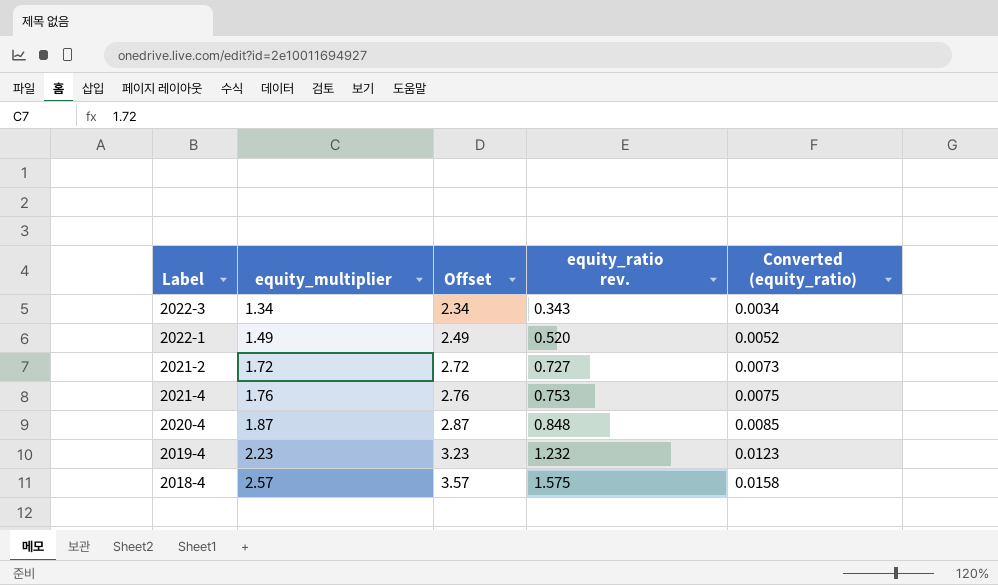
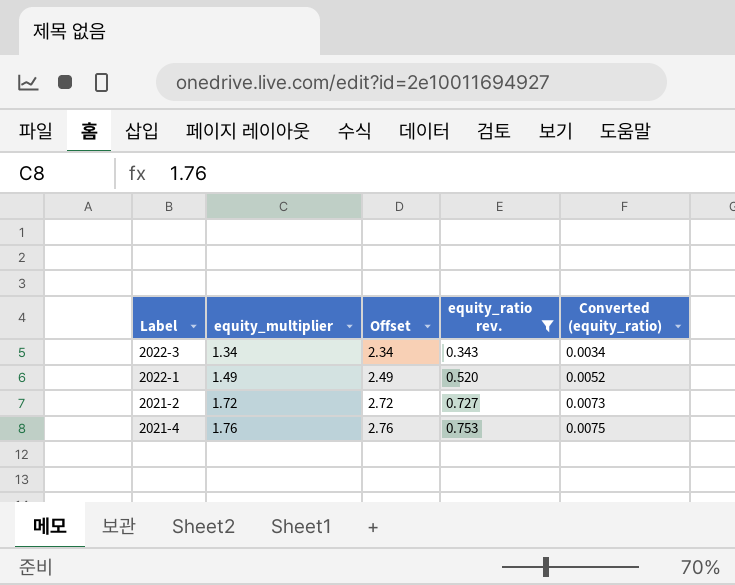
filter: none -> equity_ratio rev. <= 0.753

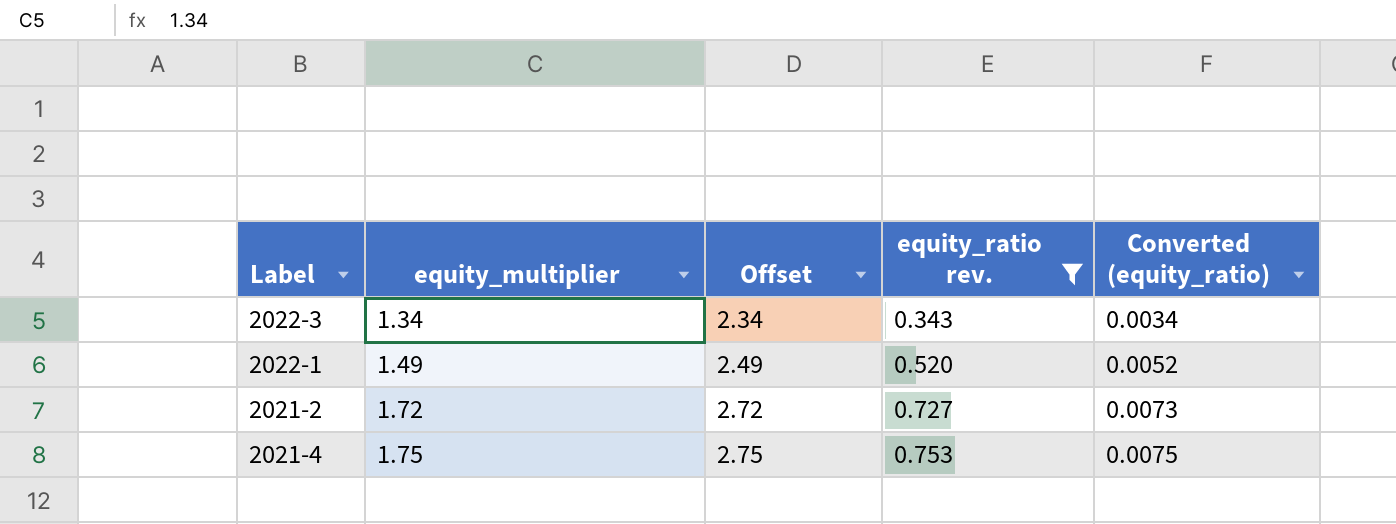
2021-4 | equity_multiplier: 1.76 -> 1.75
2021-4 | Offset: 2.76 -> 2.75

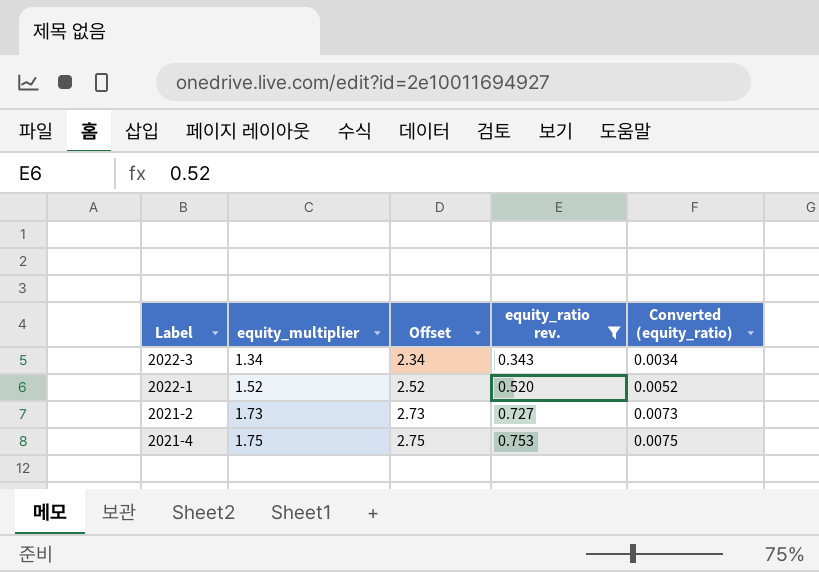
2022-1 | equity_multiplier: 1.49 -> 1.52
2022-1 | Offset: 2.49 -> 2.52
2021-2 | equity_multiplier: 1.72 -> 1.73
2021-2 | Offset: 2.72 -> 2.73

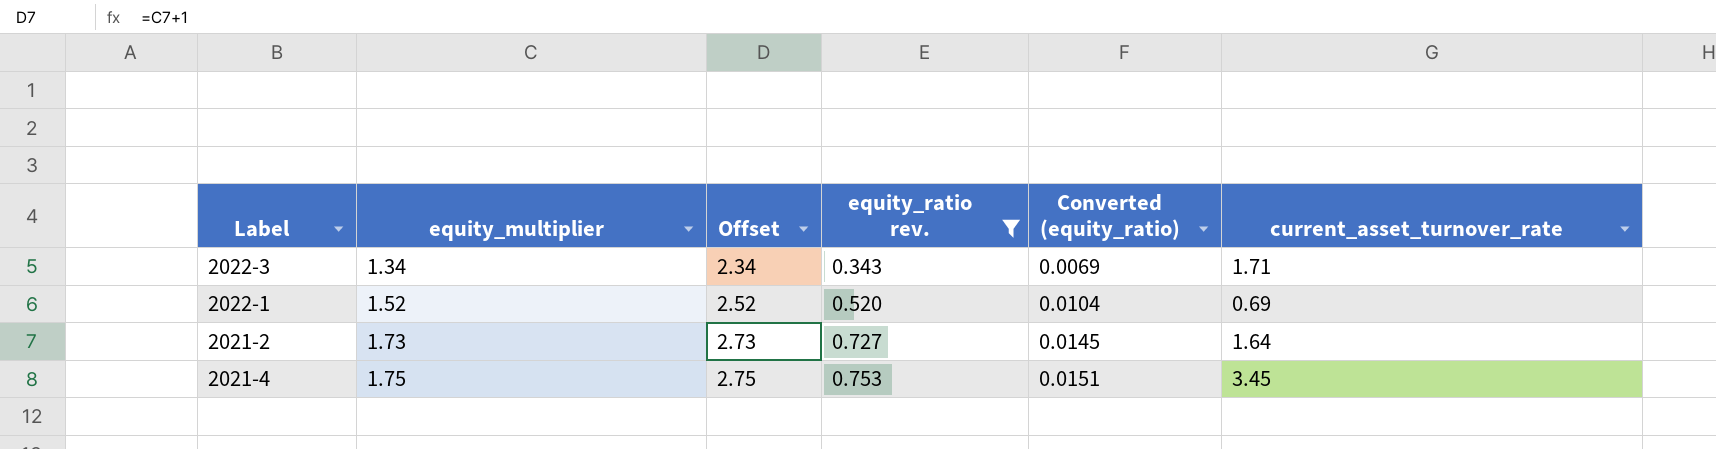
column Converted (equity_ratio) | formula: [equity_ratio rev.] * 0.01 -> [equity_ratio rev.] * 0.02
column current_asset_turnover_rate | position: none -> 6

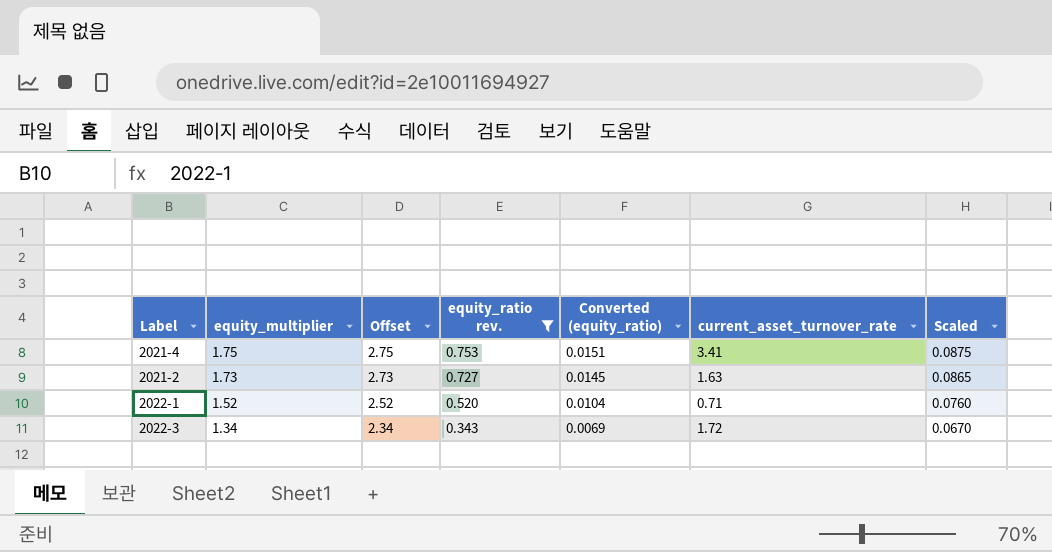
row order: equity_multiplier ascending -> equity_multiplier descending
column Scaled | formula: none -> [equity_multiplier] * 0.05
2021-4 | current_asset_turnover_rate: 3.45 -> 3.41
2021-2 | current_asset_turnover_rate: 1.64 -> 1.63
2022-1 | current_asset_turnover_rate: 0.69 -> 0.71
2022-3 | current_asset_turnover_rate: 1.71 -> 1.72

